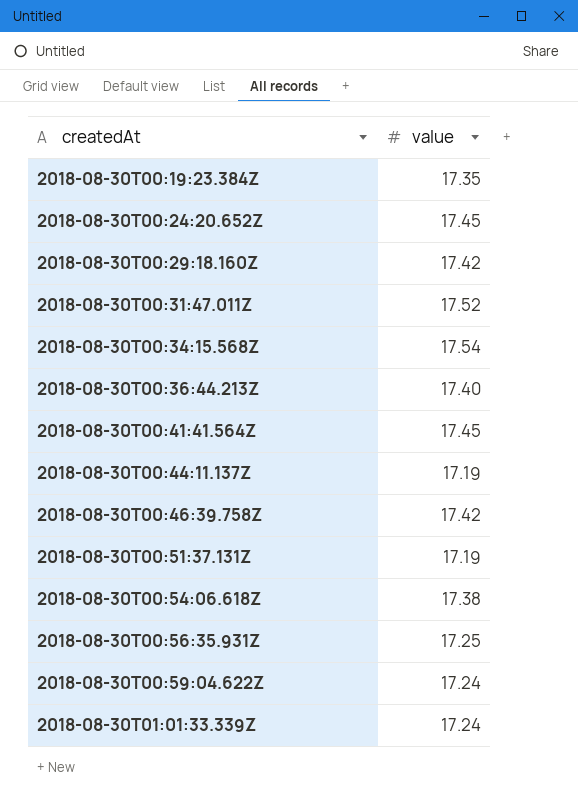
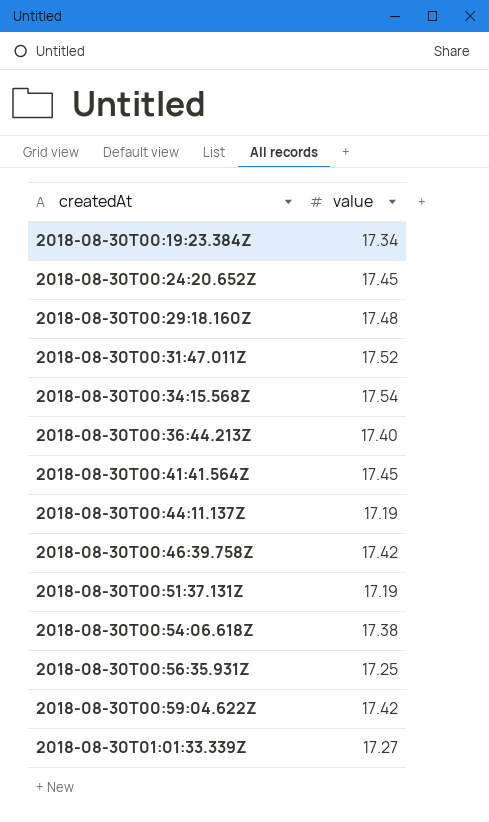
2018-08-30T00:19:23.384Z | value: 17.35 -> 17.34
2018-08-30T00:29:18.160Z | value: 17.42 -> 17.48
2018-08-30T00:59:04.622Z | value: 17.24 -> 17.42
2018-08-30T01:01:33.339Z | value: 17.24 -> 17.27

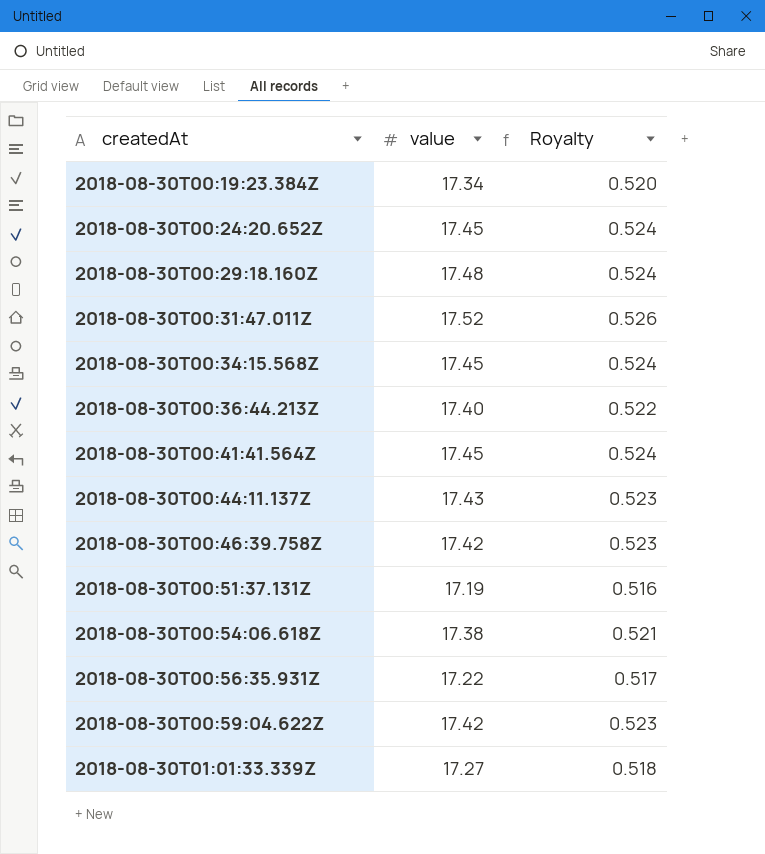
column Royalty | formula: none -> [value] * 0.03
2018-08-30T00:34:15.568Z | value: 17.54 -> 17.45
2018-08-30T00:44:11.137Z | value: 17.19 -> 17.43
2018-08-30T00:56:35.931Z | value: 17.25 -> 17.22

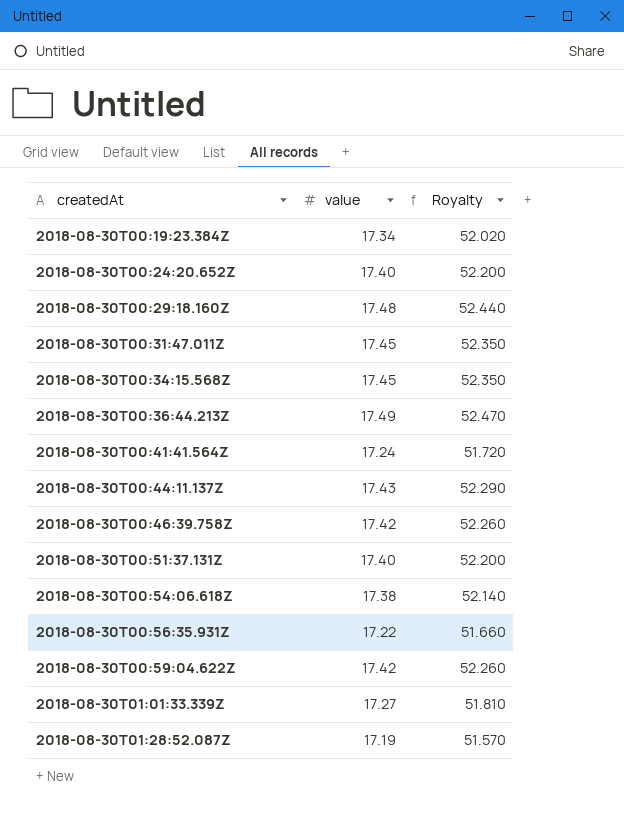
column Royalty | formula: [value] * 0.03 -> [value] * 3
2018-08-30T00:24:20.652Z | value: 17.45 -> 17.40
2018-08-30T00:31:47.011Z | value: 17.52 -> 17.45
2018-08-30T00:36:44.213Z | value: 17.40 -> 17.49
2018-08-30T00:41:41.564Z | value: 17.45 -> 17.24
2018-08-30T00:51:37.131Z | value: 17.19 -> 17.40
row 2018-08-30T01:28:52.087Z: none -> 17.19 | 51.570

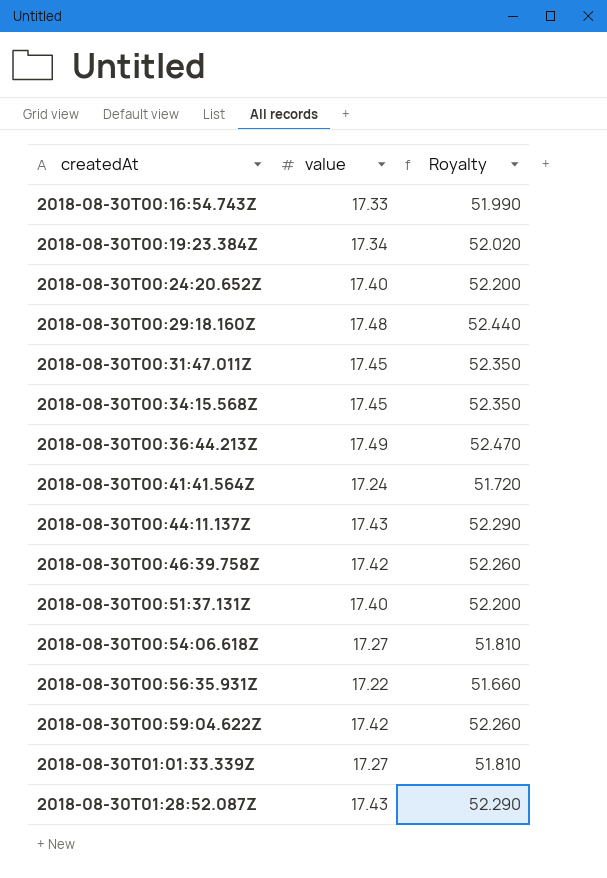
row 2018-08-30T00:16:54.743Z: none -> 17.33 | 51.990
2018-08-30T00:54:06.618Z | value: 17.38 -> 17.27
2018-08-30T00:54:06.618Z | Royalty: 52.140 -> 51.810
2018-08-30T01:28:52.087Z | value: 17.19 -> 17.43
2018-08-30T01:28:52.087Z | Royalty: 51.570 -> 52.290

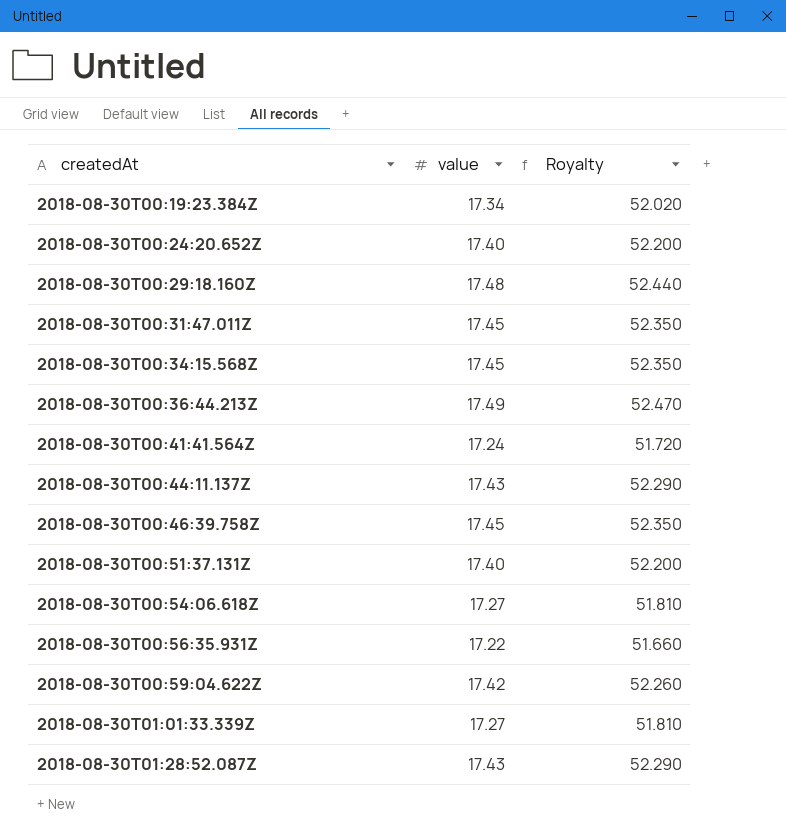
row 2018-08-30T00:16:54.743Z: 17.33 | 51.990 -> none
2018-08-30T00:46:39.758Z | value: 17.42 -> 17.45
2018-08-30T00:46:39.758Z | Royalty: 52.260 -> 52.350

